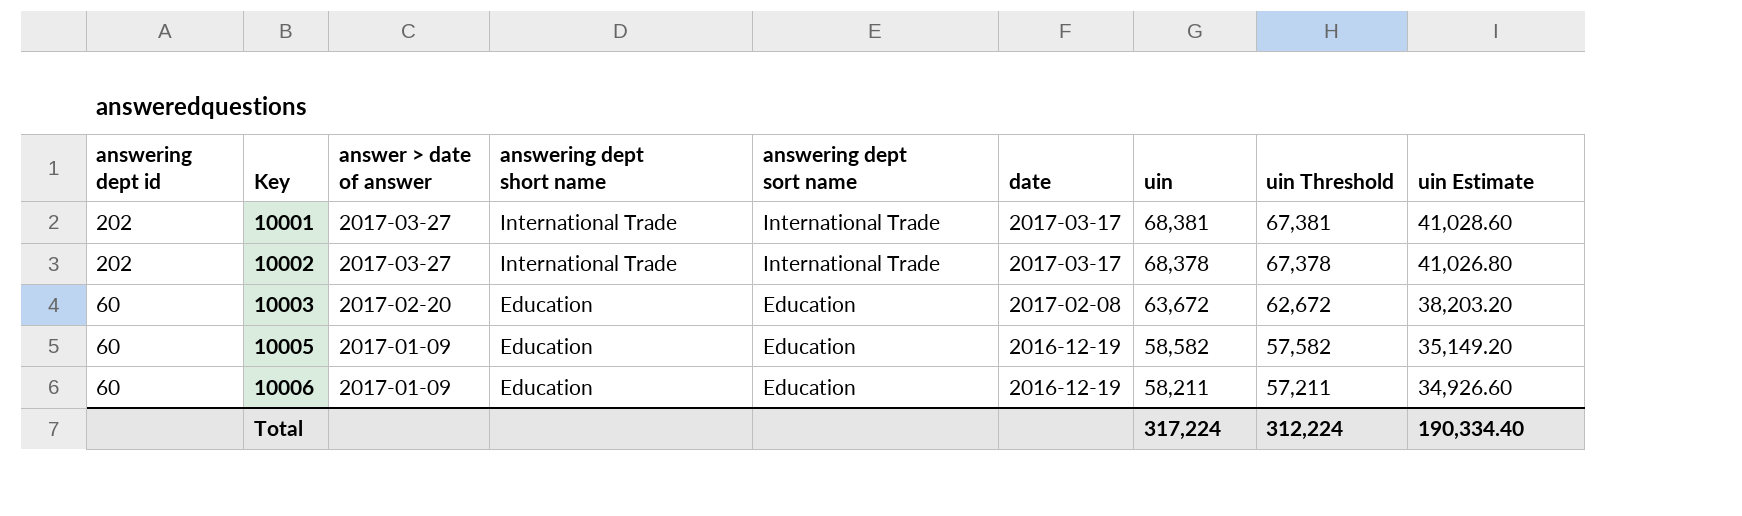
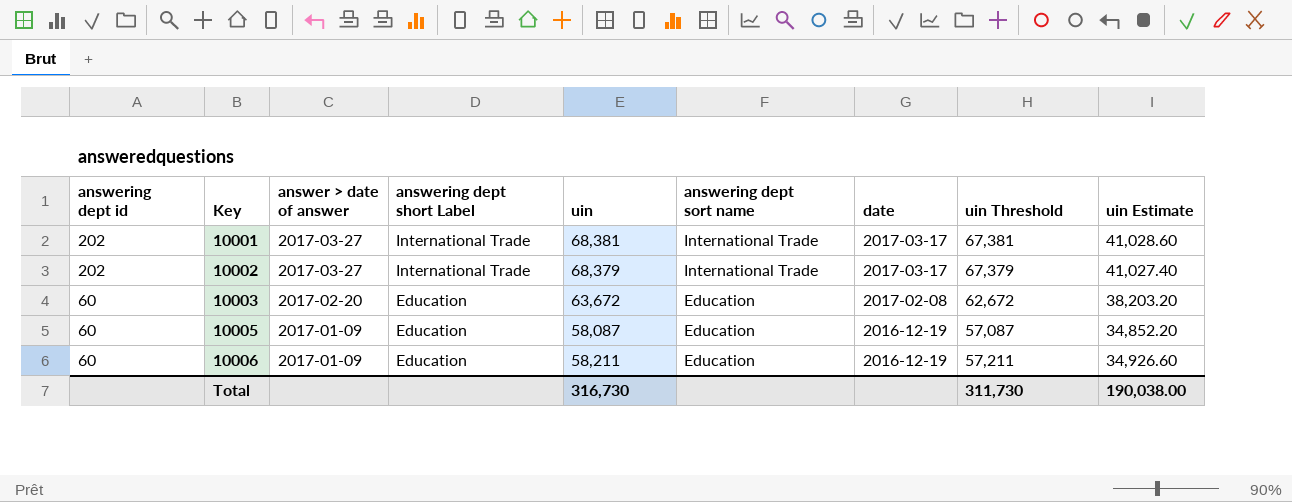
column name: answering dept short name -> answering dept short Label
column uin | position: 7 -> 5
10002 | uin: 68,378 -> 68,379
10002 | uin Threshold: 67,378 -> 67,379
10002 | uin Estimate: 41,026.80 -> 41,027.40
10005 | uin: 58,582 -> 58,087
10005 | uin Threshold: 57,582 -> 57,087
10005 | uin Estimate: 35,149.20 -> 34,852.20
Total | uin: 317,224 -> 316,730
Total | uin Threshold: 312,224 -> 311,730
Total | uin Estimate: 190,334.40 -> 190,038.00

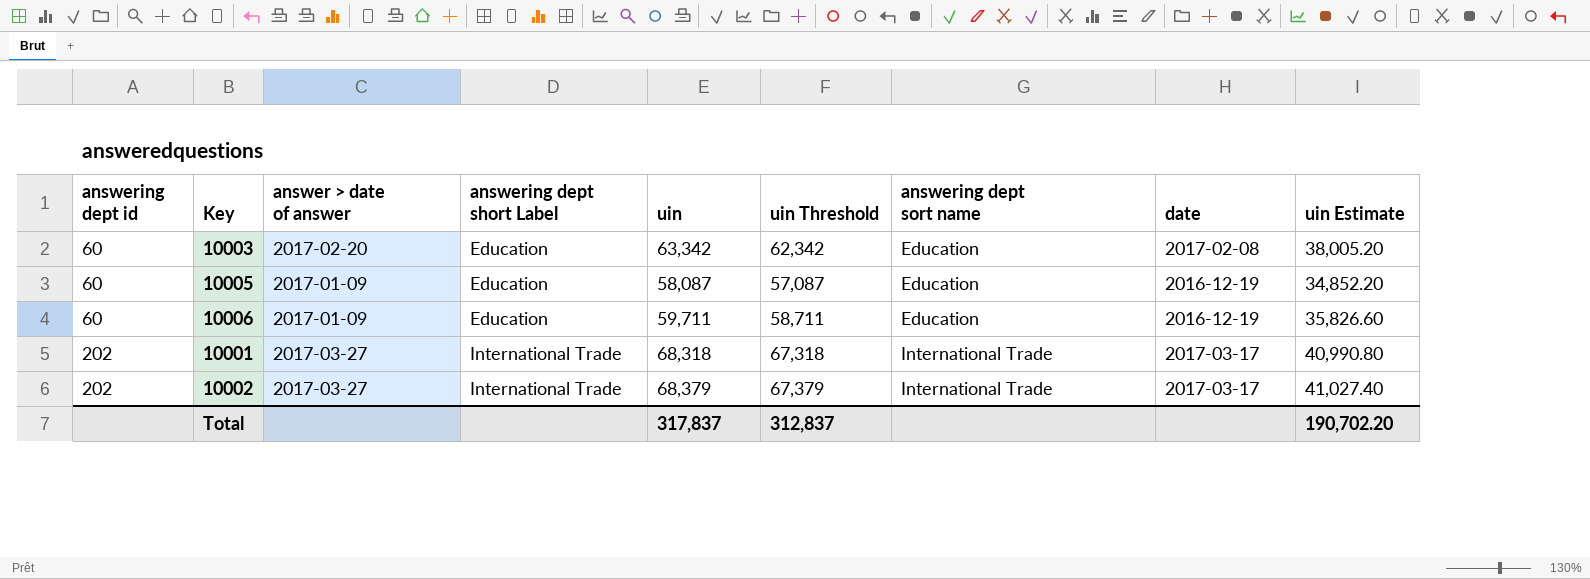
row order: answering dept id descending -> answering dept id ascending
column uin Threshold | position: 8 -> 6
10003 | uin: 63,672 -> 63,342
10003 | uin Threshold: 62,672 -> 62,342
10003 | uin Estimate: 38,203.20 -> 38,005.20
10006 | uin: 58,211 -> 59,711
10006 | uin Threshold: 57,211 -> 58,711
10006 | uin Estimate: 34,926.60 -> 35,826.60
10001 | uin: 68,381 -> 68,318
10001 | uin Threshold: 67,381 -> 67,318
10001 | uin Estimate: 41,028.60 -> 40,990.80
Total | uin: 316,730 -> 317,837
Total | uin Threshold: 311,730 -> 312,837
Total | uin Estimate: 190,038.00 -> 190,702.20

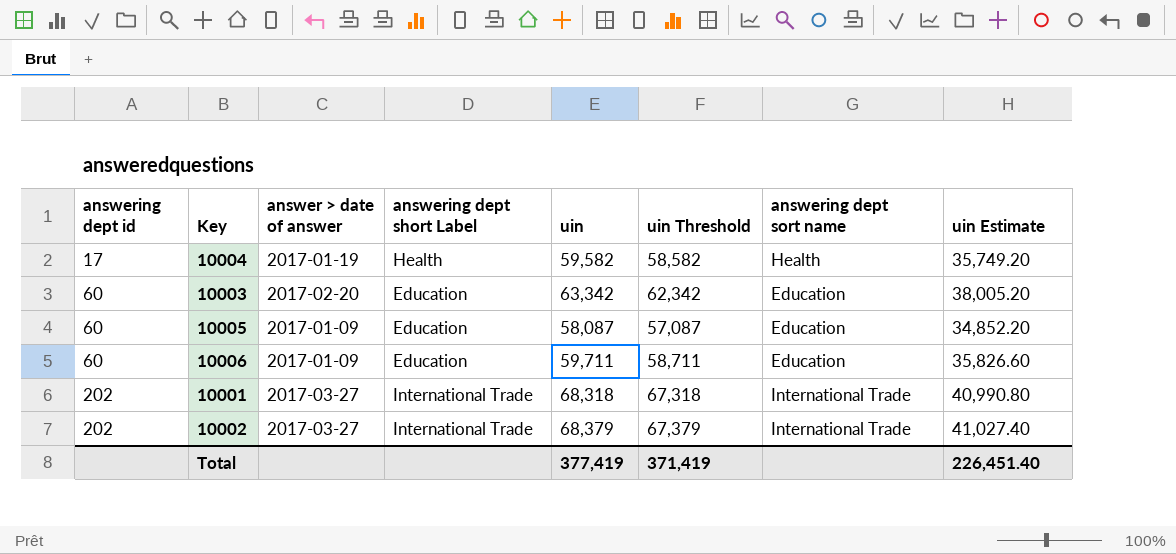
column date | position: 8 -> none
row 10004: none -> 17 | 2017-01-19 | Health | 59,582 | 58,582 | Health | 35,749.20
Total | uin: 317,837 -> 377,419
Total | uin Threshold: 312,837 -> 371,419
Total | uin Estimate: 190,702.20 -> 226,451.40

